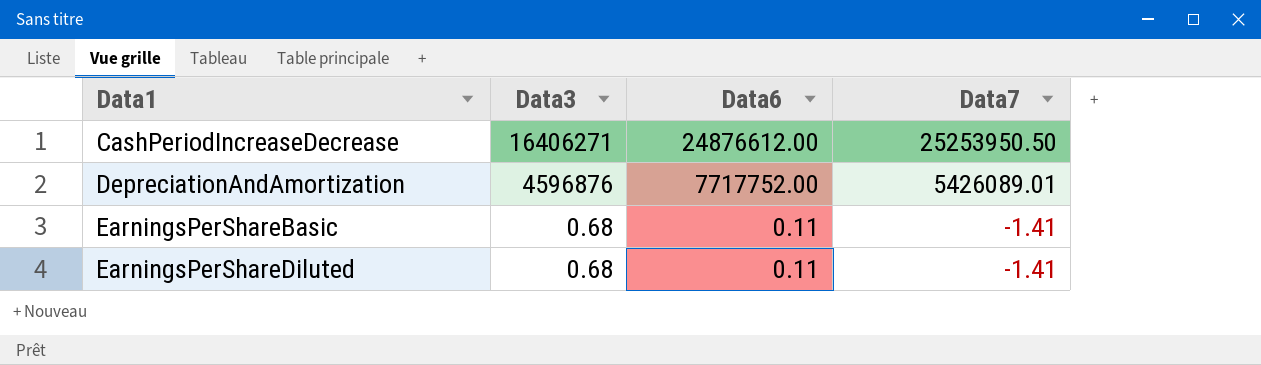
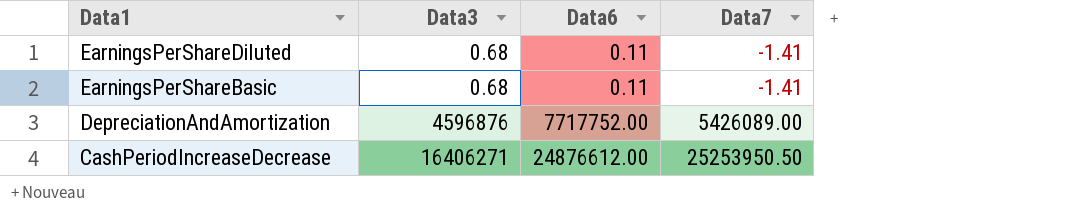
row order: Data1 ascending -> Data1 descending
DepreciationAndAmortization | Data7: 5426089.01 -> 5426089.00

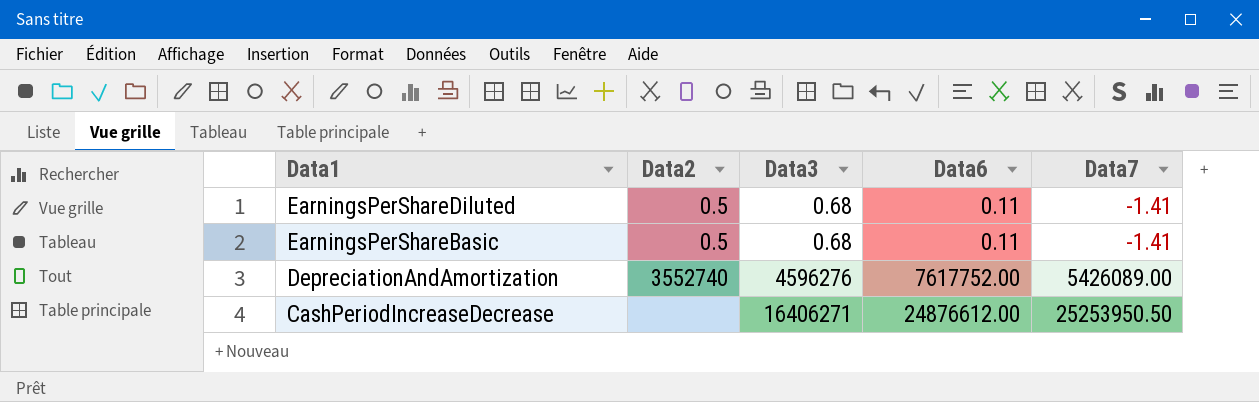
column Data2 | position: none -> 2
DepreciationAndAmortization | Data3: 4596876 -> 4596276
DepreciationAndAmortization | Data6: 7717752.00 -> 7617752.00

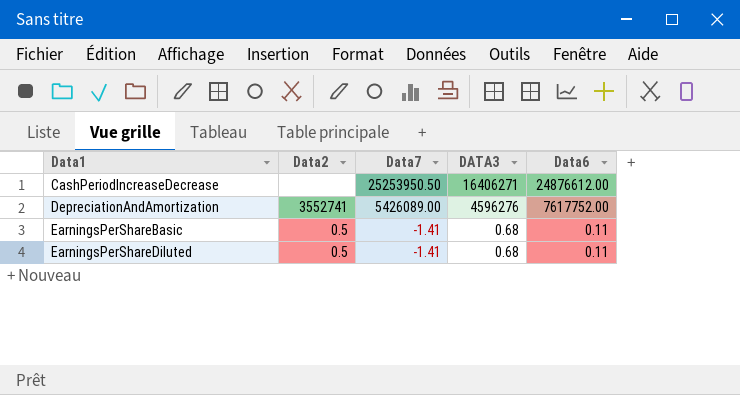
row order: Data1 descending -> Data1 ascending
column Data7 | position: 5 -> 3
column name: Data3 -> DATA3
DepreciationAndAmortization | Data2: 3552740 -> 3552741

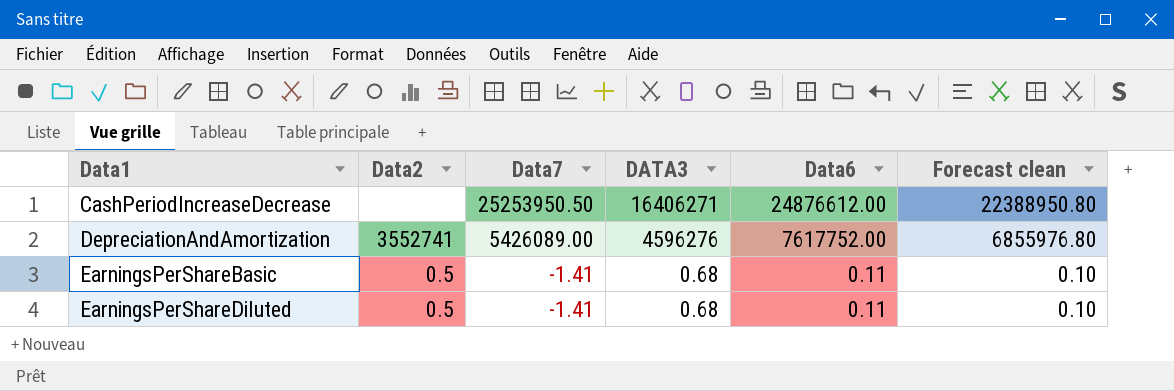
column Forecast clean | formula: none -> [Data6] * 0.9

